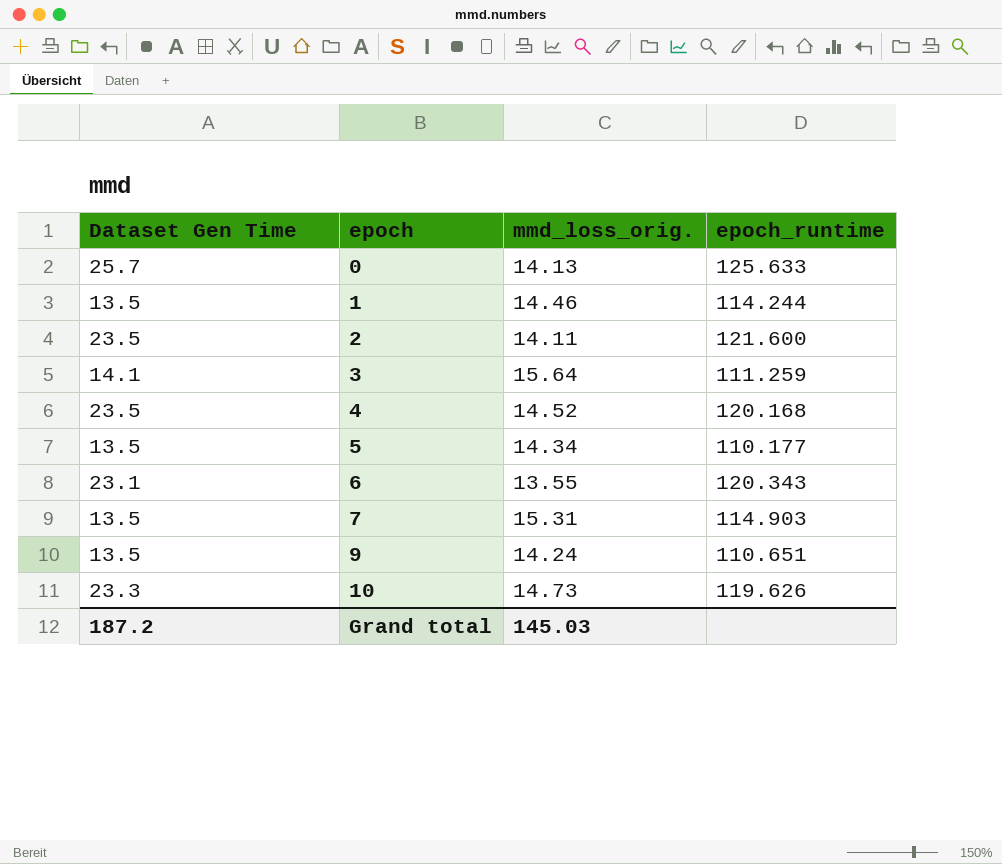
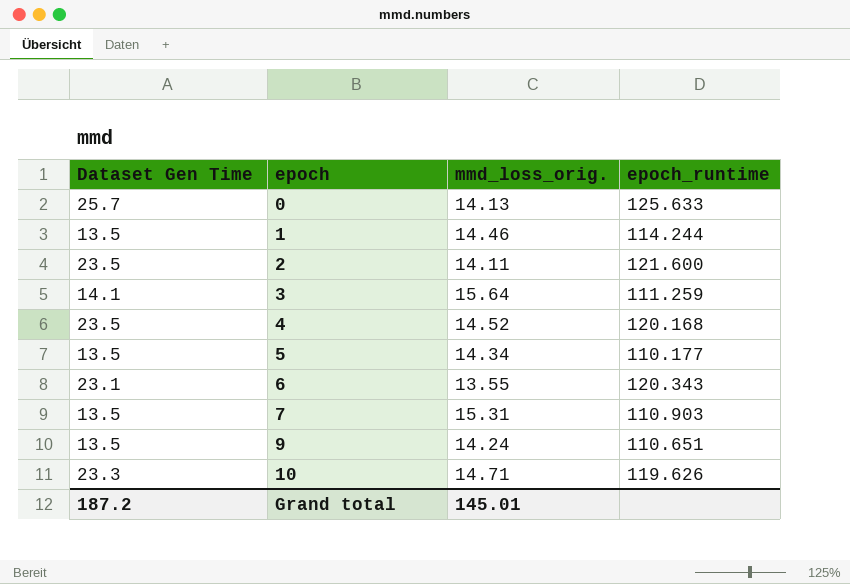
7 | epoch_runtime: 114.903 -> 110.903
10 | mmd_loss_orig.: 14.73 -> 14.71
Grand total | mmd_loss_orig.: 145.03 -> 145.01

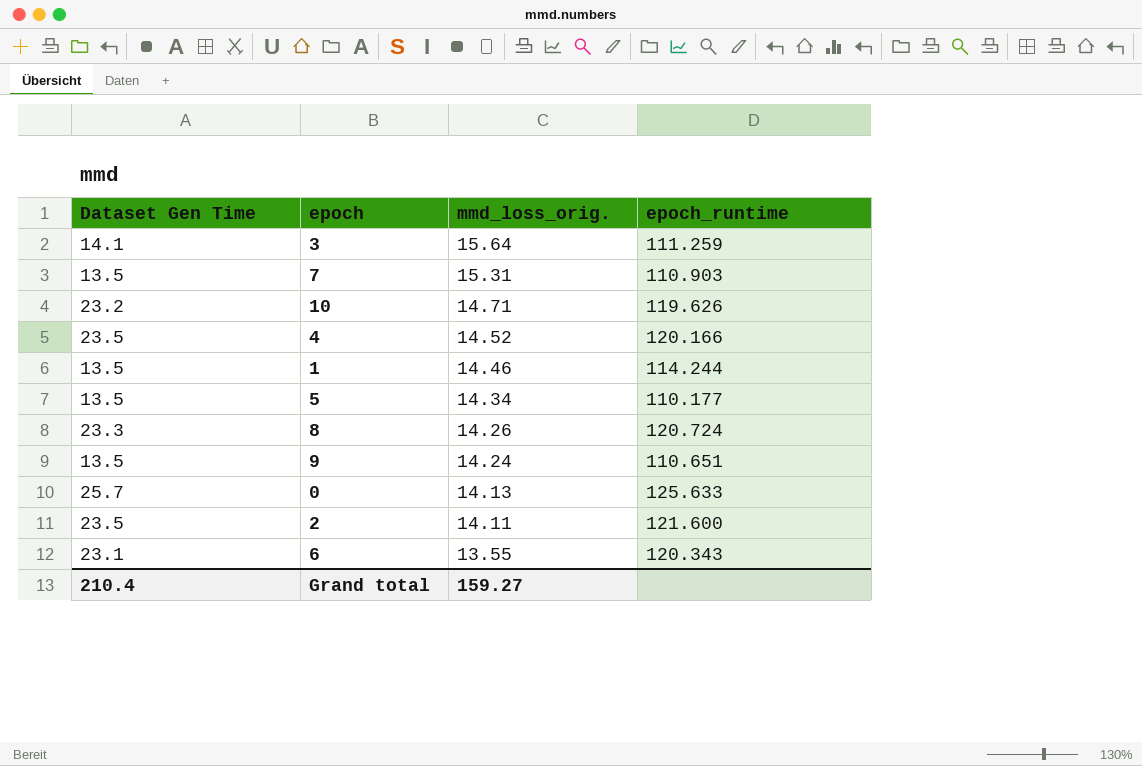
row order: epoch ascending -> mmd_loss_orig. descending
10 | Dataset Gen Time: 23.3 -> 23.2
4 | epoch_runtime: 120.168 -> 120.166
row 8: none -> 23.3 | 14.26 | 120.724
Grand total | Dataset Gen Time: 187.2 -> 210.4
Grand total | mmd_loss_orig.: 145.01 -> 159.27

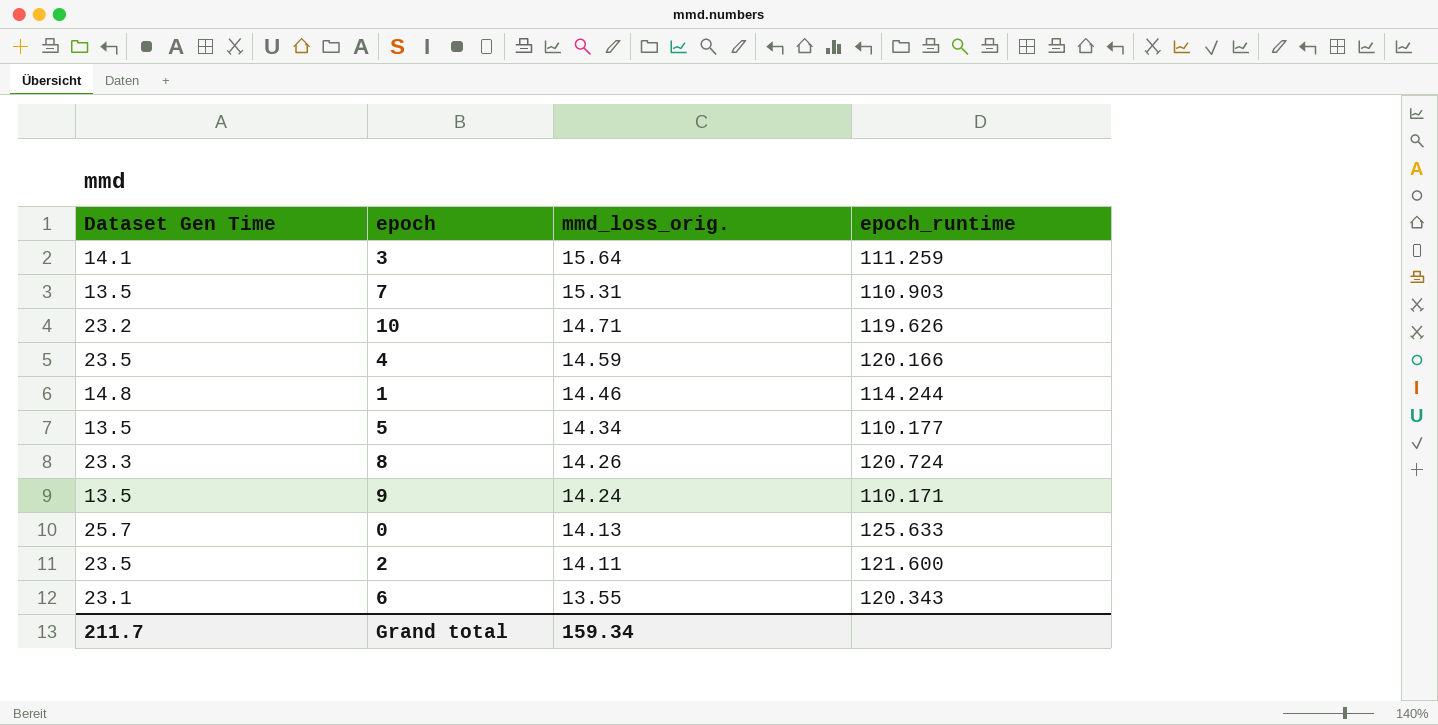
4 | mmd_loss_orig.: 14.52 -> 14.59
1 | Dataset Gen Time: 13.5 -> 14.8
9 | epoch_runtime: 110.651 -> 110.171
Grand total | Dataset Gen Time: 210.4 -> 211.7
Grand total | mmd_loss_orig.: 159.27 -> 159.34

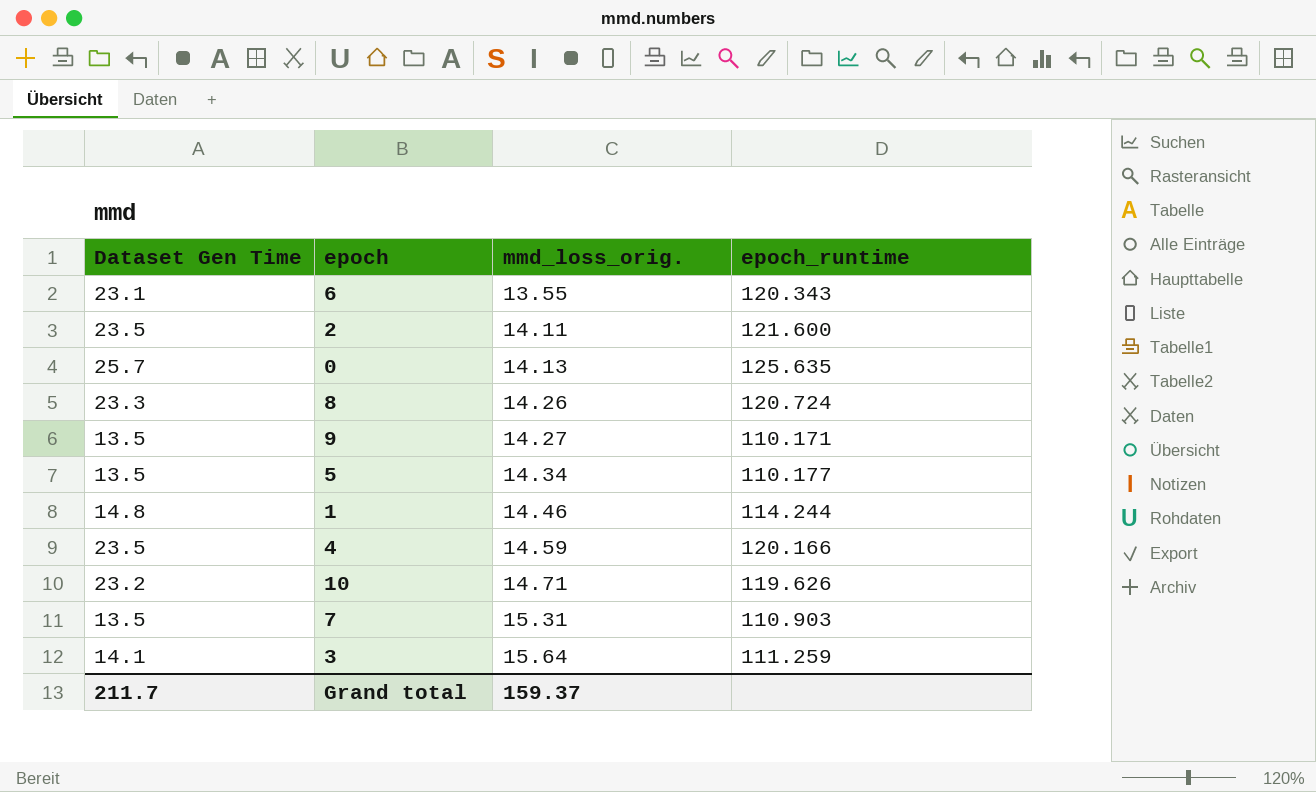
row order: mmd_loss_orig. descending -> mmd_loss_orig. ascending
0 | epoch_runtime: 125.633 -> 125.635
9 | mmd_loss_orig.: 14.24 -> 14.27
Grand total | mmd_loss_orig.: 159.34 -> 159.37

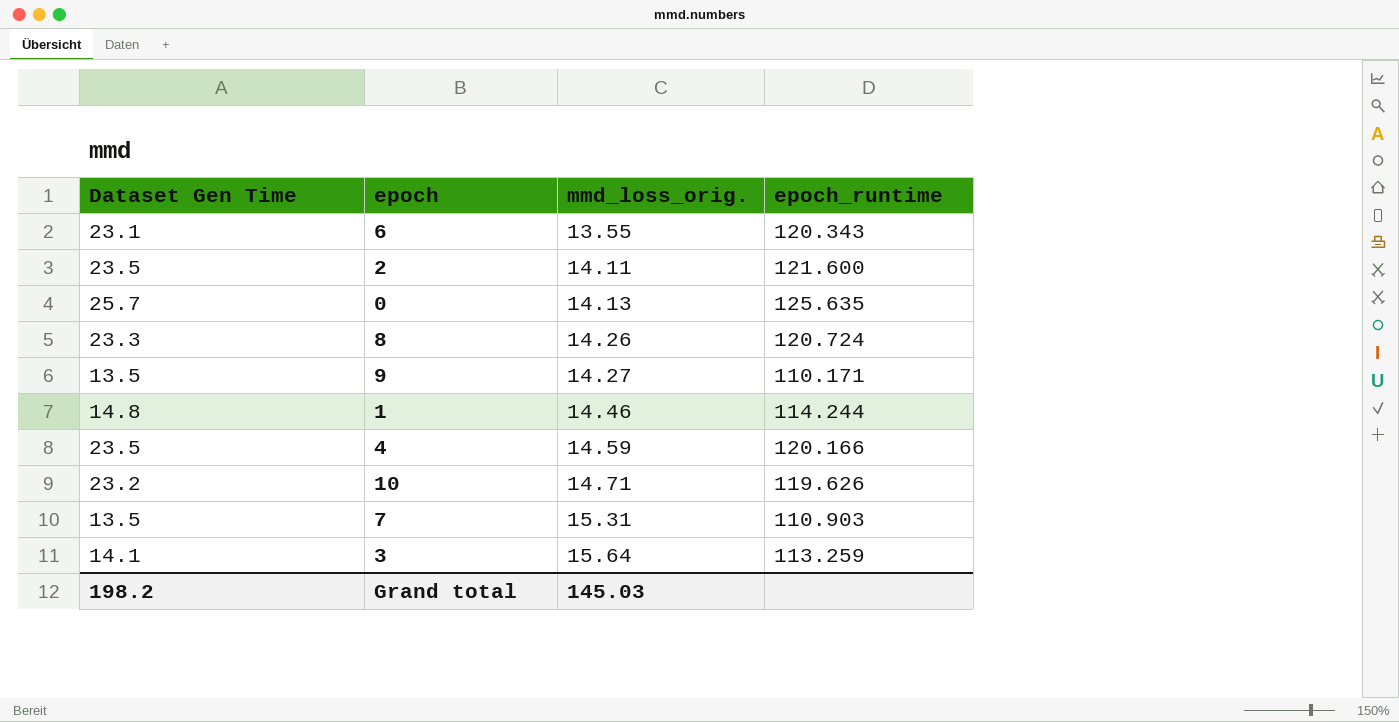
row 5: 13.5 | 14.34 | 110.177 -> none
3 | epoch_runtime: 111.259 -> 113.259
Grand total | Dataset Gen Time: 211.7 -> 198.2
Grand total | mmd_loss_orig.: 159.37 -> 145.03

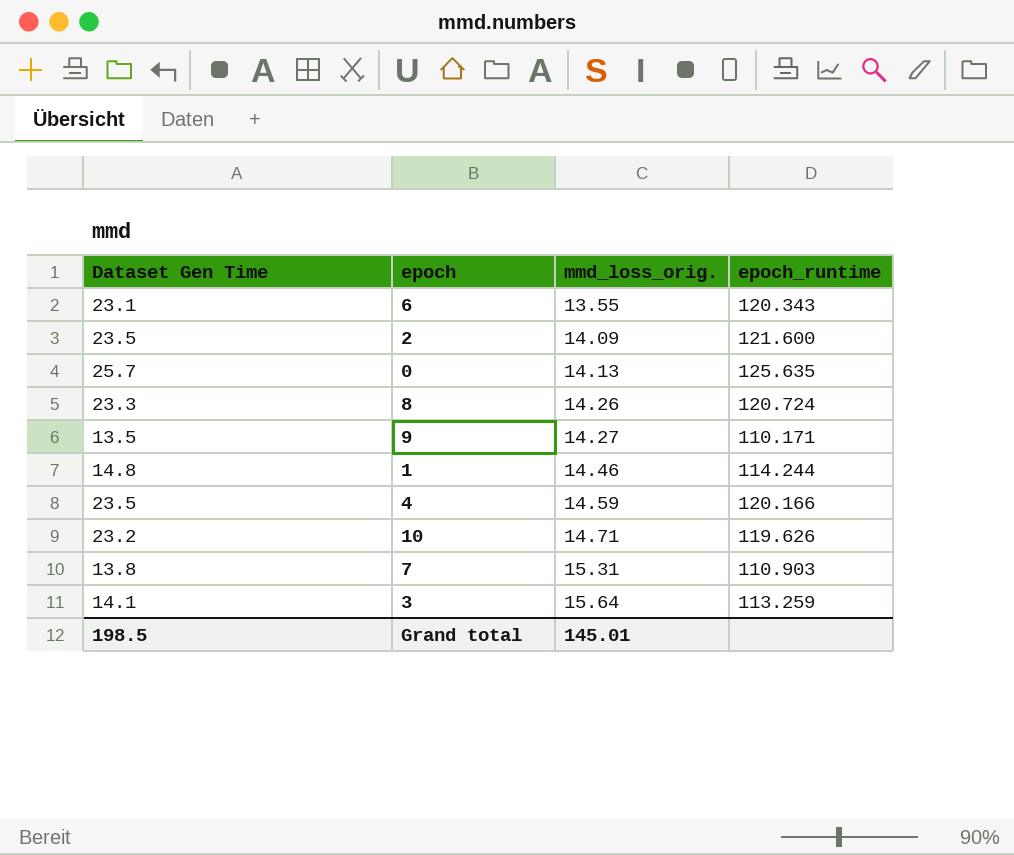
2 | mmd_loss_orig.: 14.11 -> 14.09
7 | Dataset Gen Time: 13.5 -> 13.8
Grand total | Dataset Gen Time: 198.2 -> 198.5
Grand total | mmd_loss_orig.: 145.03 -> 145.01

